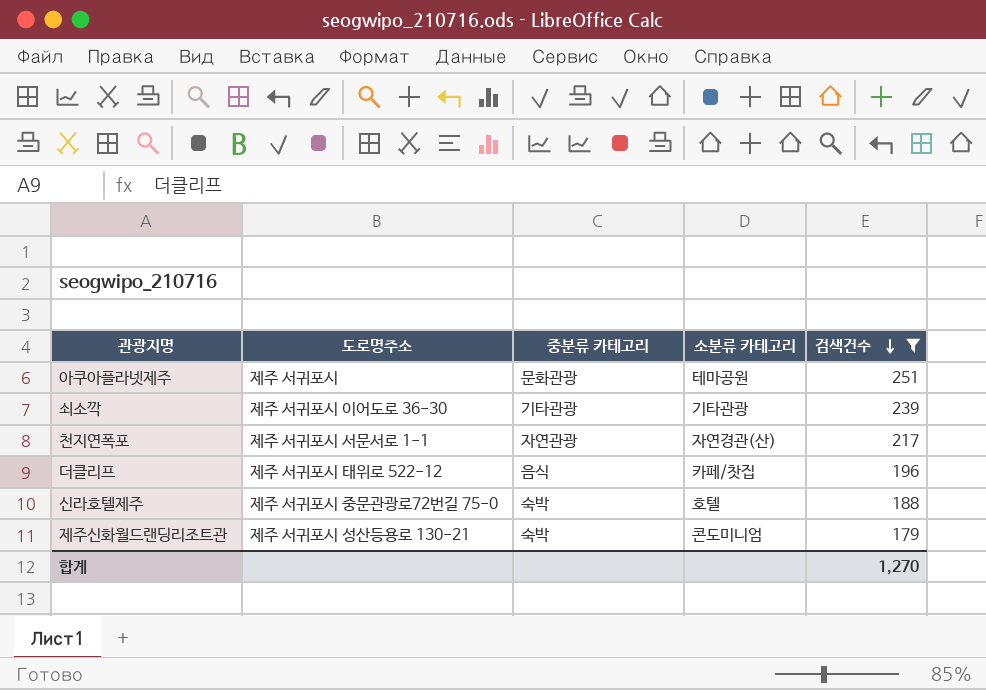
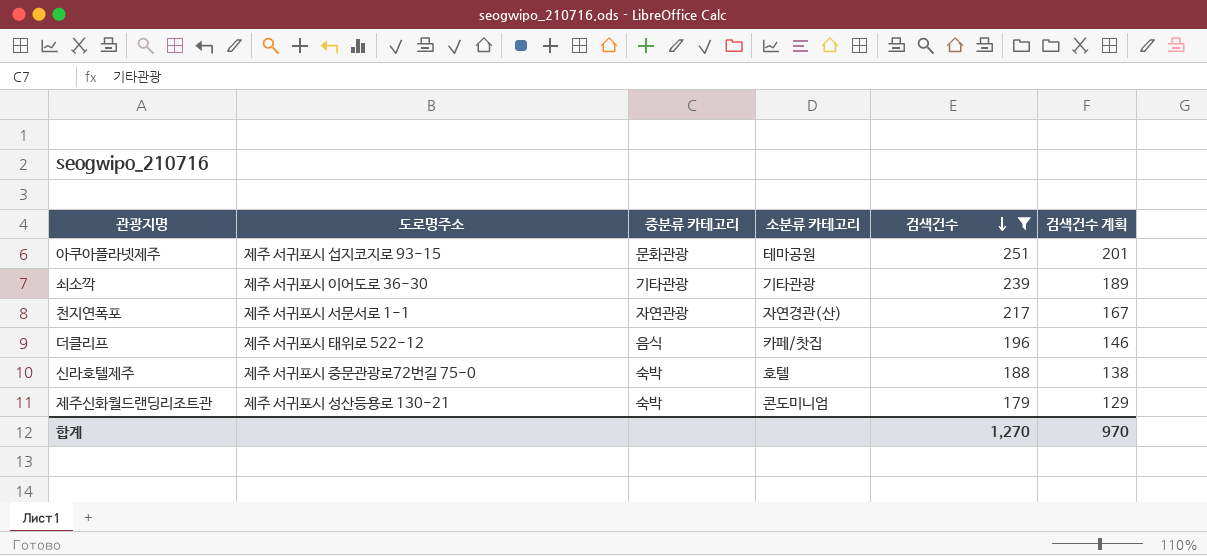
column 검색건수 계획 | formula: none -> [검색건수] - 50
아쿠아플라넷제주 | 도로명주소: 제주 서귀포시 -> 제주 서귀포시 섭지코지로 93-15

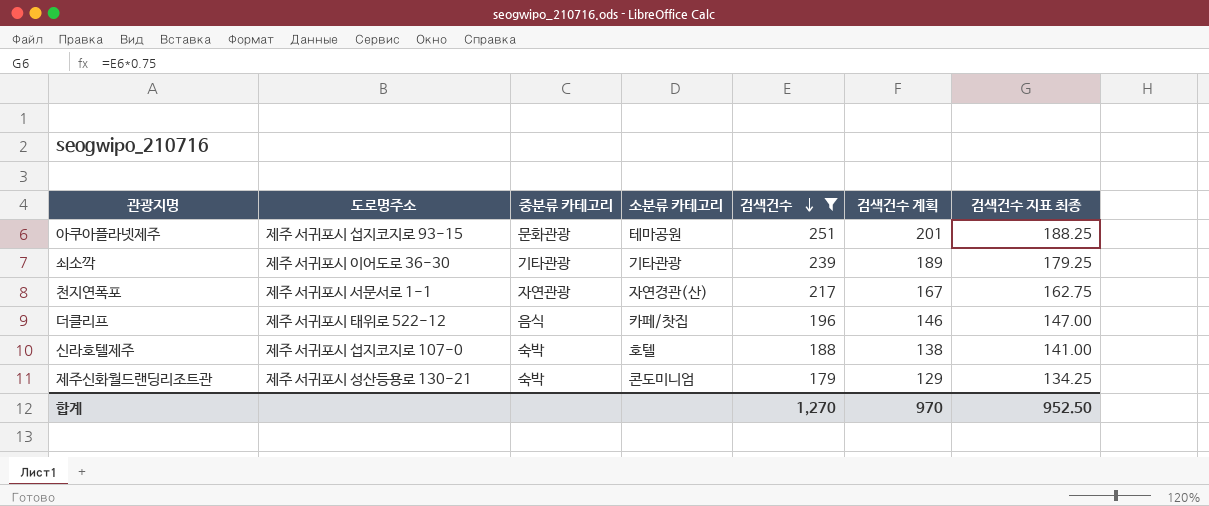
column 검색건수 지표 최종 | formula: none -> [검색건수] * 0.75
신라호텔제주 | 도로명주소: 제주 서귀포시 중문관광로72번길 75-0 -> 제주 서귀포시 섭지코지로 107-0

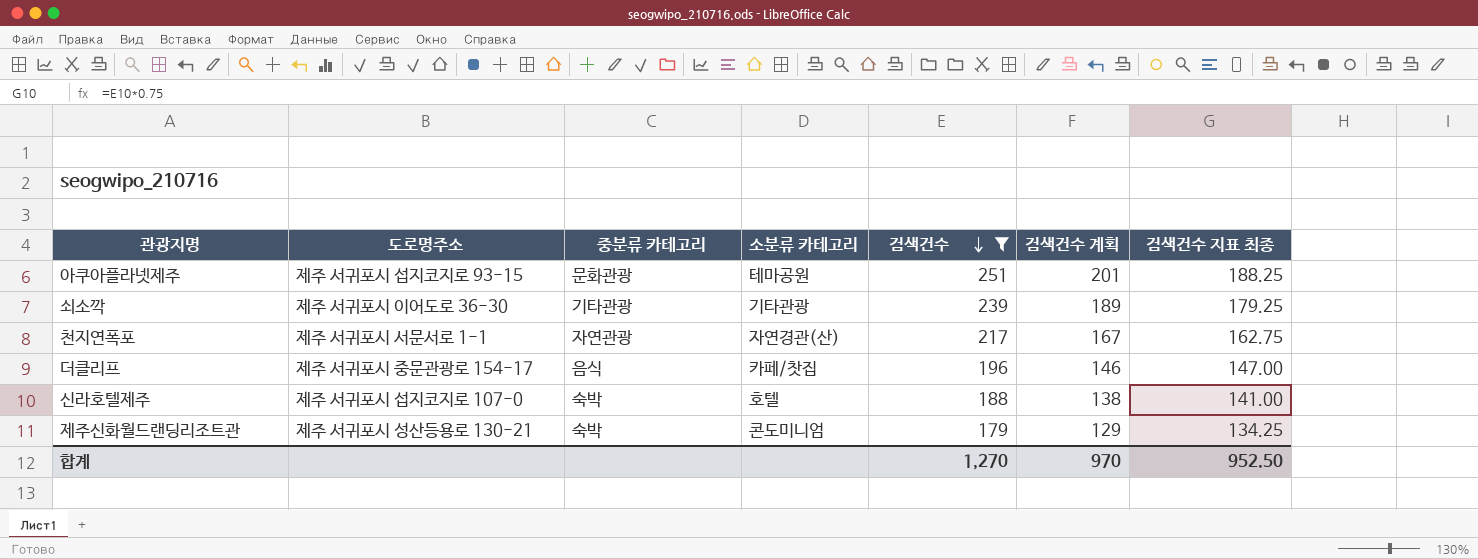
더클리프 | 도로명주소: 제주 서귀포시 태위로 522-12 -> 제주 서귀포시 중문관광로 154-17

